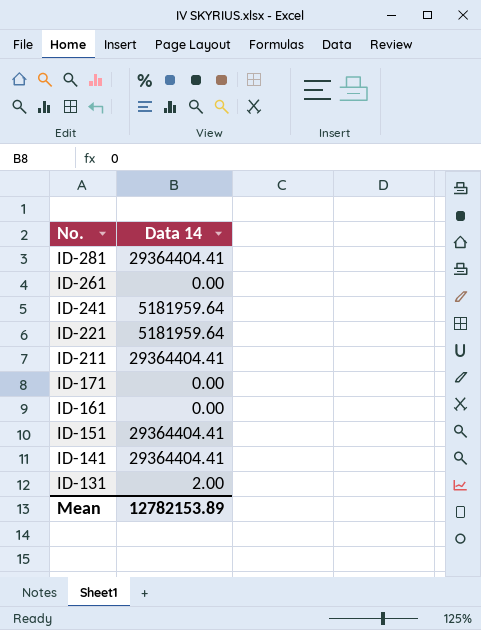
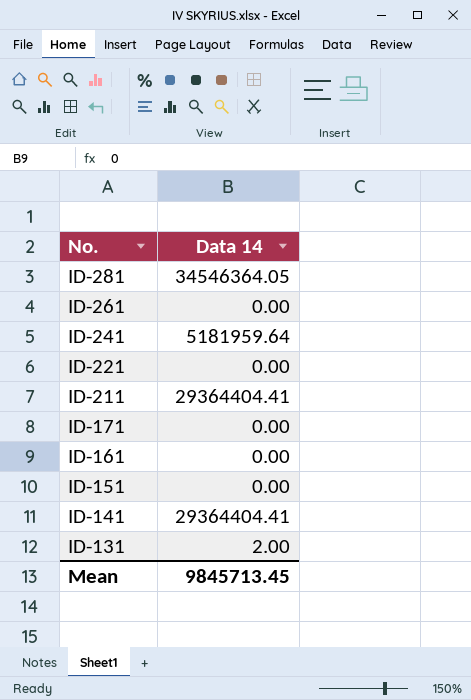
ID-281 | Data 14: 29364404.41 -> 34546364.05
ID-221 | Data 14: 5181959.64 -> 0.00
ID-151 | Data 14: 29364404.41 -> 0.00
Mean | Data 14: 12782153.89 -> 9845713.45

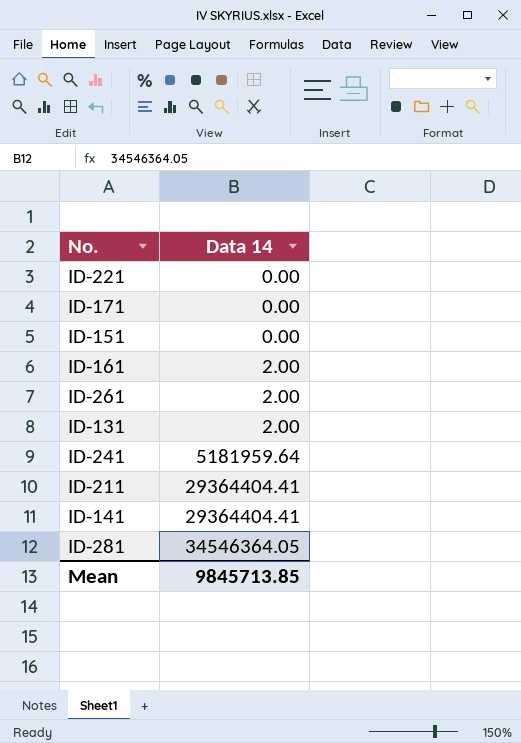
row order: No. descending -> Data 14 ascending
ID-161 | Data 14: 0.00 -> 2.00
ID-261 | Data 14: 0.00 -> 2.00
Mean | Data 14: 9845713.45 -> 9845713.85

